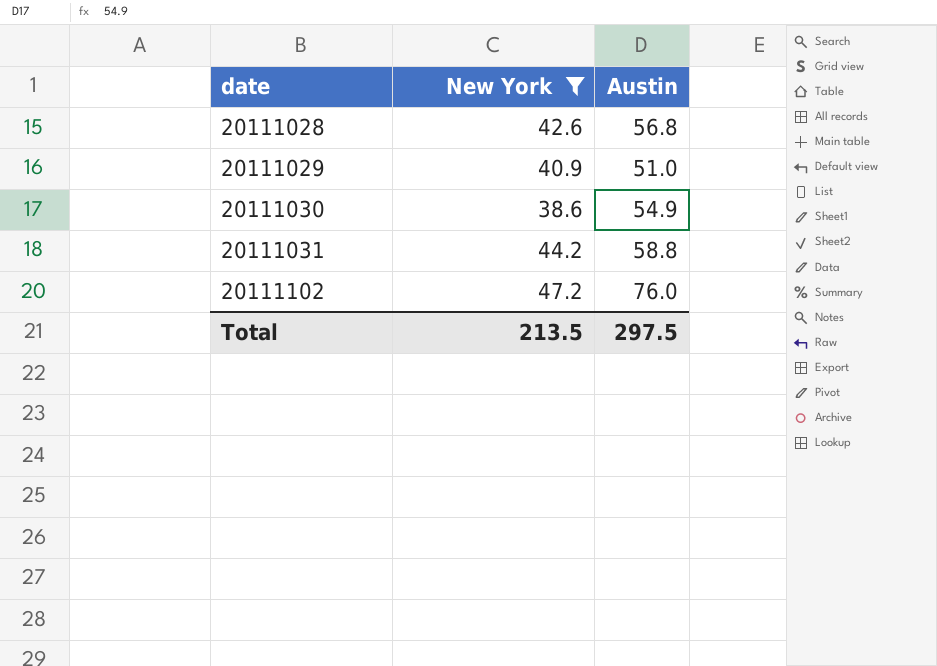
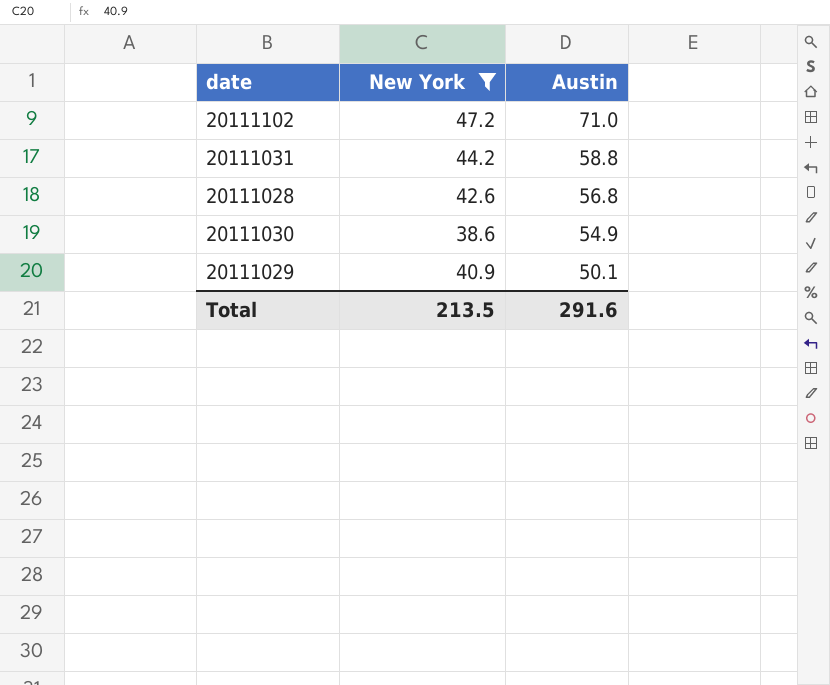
row order: date ascending -> Austin descending
20111102 | Austin: 76.0 -> 71.0
20111029 | Austin: 51.0 -> 50.1
Total | Austin: 297.5 -> 291.6

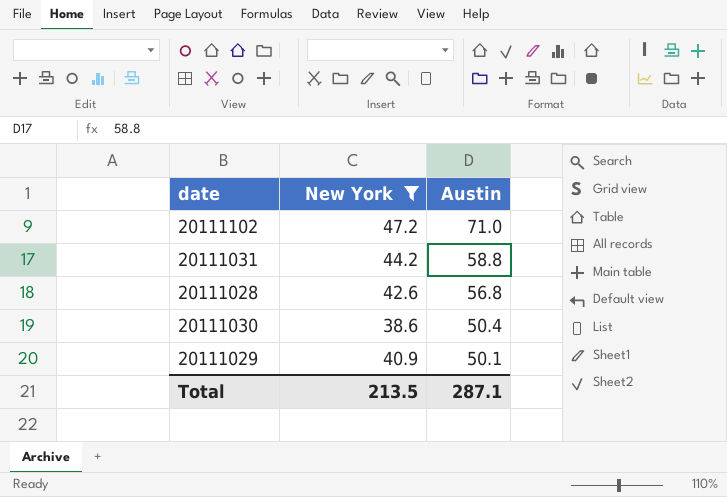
20111030 | Austin: 54.9 -> 50.4
Total | Austin: 291.6 -> 287.1

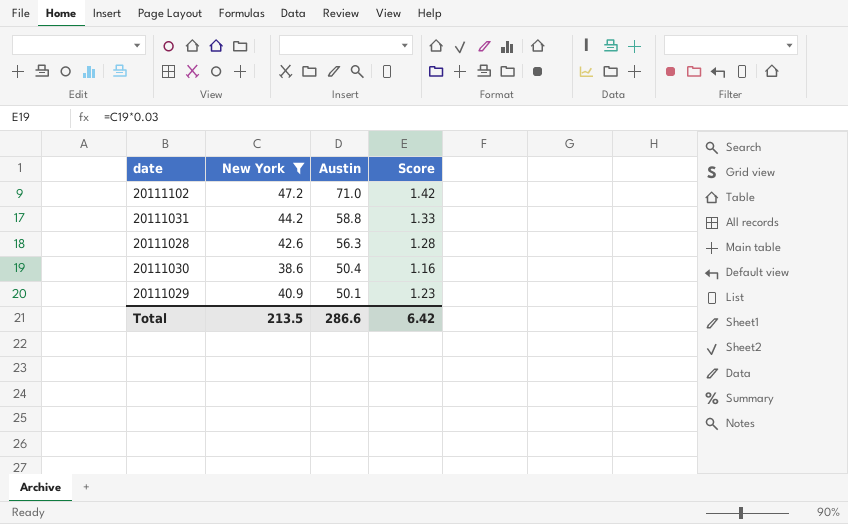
column Score | formula: none -> [New York] * 0.03
20111028 | Austin: 56.8 -> 56.3
Total | Austin: 287.1 -> 286.6

